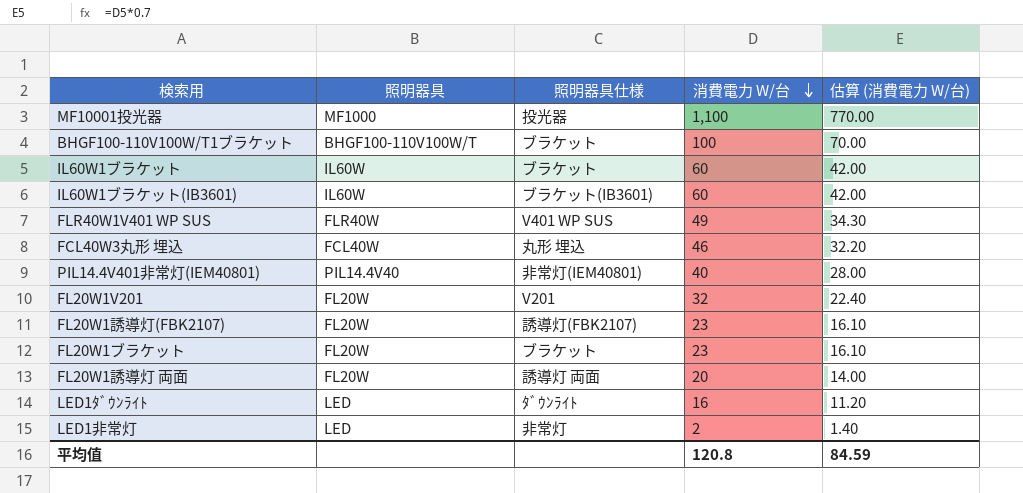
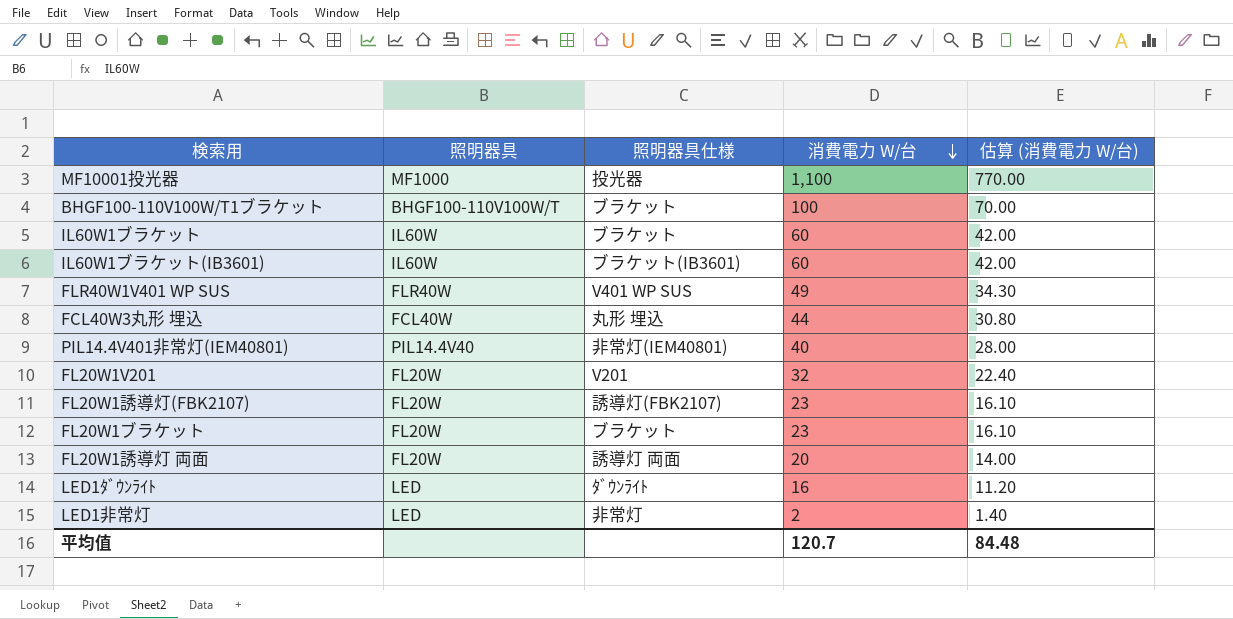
FCL40W3丸形 埋込 | 消費電力 W/台: 46 -> 44
FCL40W3丸形 埋込 | 估算 (消費電力 W/台): 32.20 -> 30.80
平均值 | 消費電力 W/台: 120.8 -> 120.7
平均值 | 估算 (消費電力 W/台): 84.59 -> 84.48

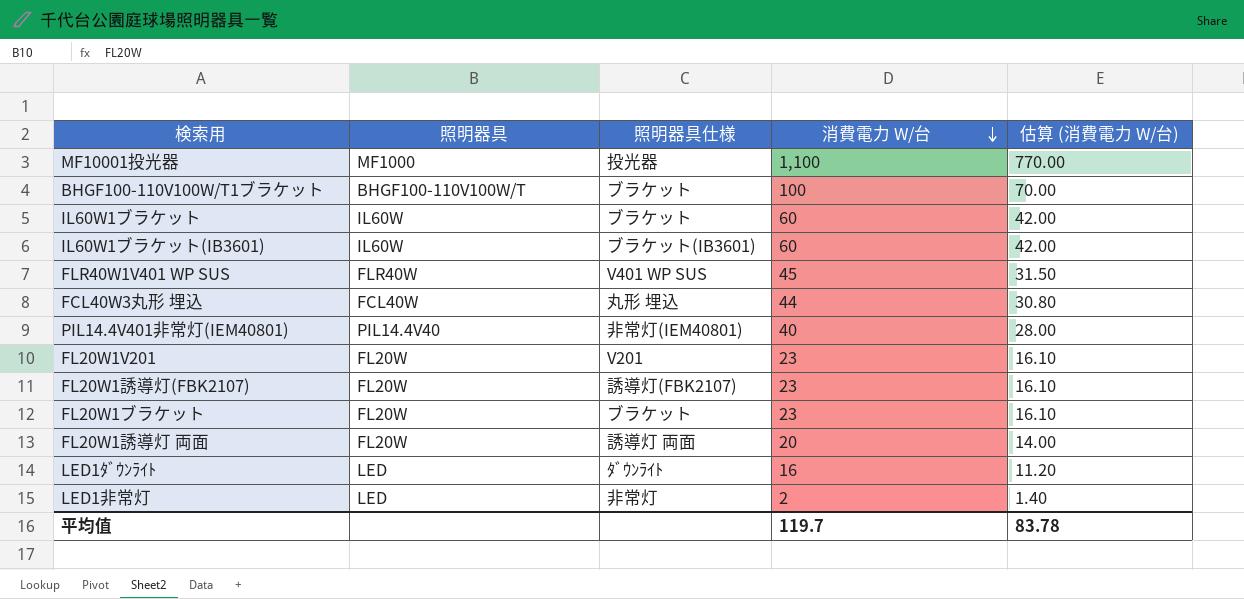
FLR40W1V401 WP SUS | 消費電力 W/台: 49 -> 45
FLR40W1V401 WP SUS | 估算 (消費電力 W/台): 34.30 -> 31.50
FL20W1V201 | 消費電力 W/台: 32 -> 23
FL20W1V201 | 估算 (消費電力 W/台): 22.40 -> 16.10
平均值 | 消費電力 W/台: 120.7 -> 119.7
平均值 | 估算 (消費電力 W/台): 84.48 -> 83.78

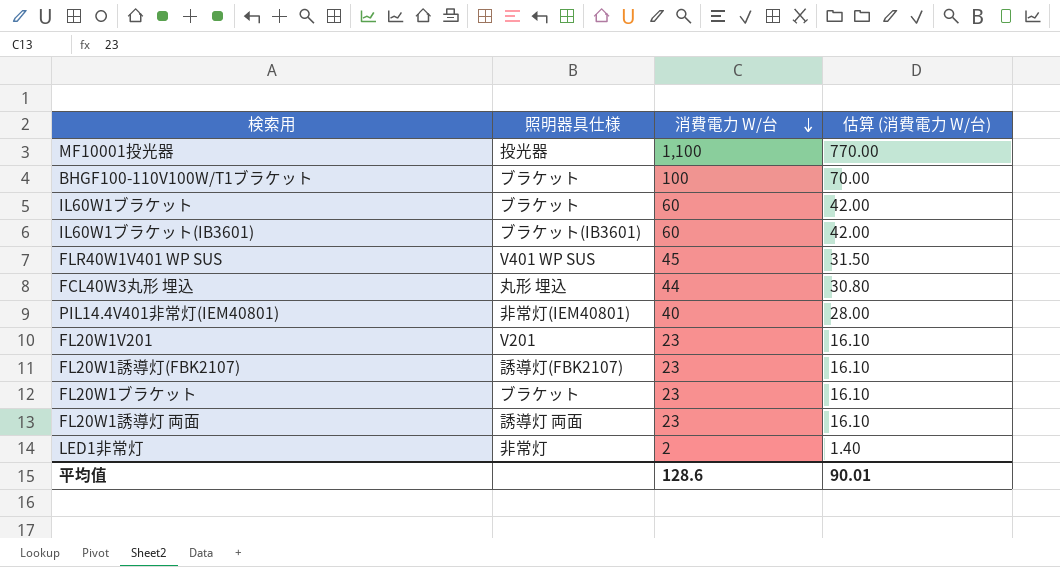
column 照明器具 | position: 2 -> none
row LED1ﾀﾞｳﾝﾗｲﾄ: LED | ﾀﾞｳﾝﾗｲﾄ | 16 | 11.20 -> none
FL20W1誘導灯 両面 | 消費電力 W/台: 20 -> 23
FL20W1誘導灯 両面 | 估算 (消費電力 W/台): 14.00 -> 16.10
平均值 | 消費電力 W/台: 119.7 -> 128.6
平均值 | 估算 (消費電力 W/台): 83.78 -> 90.01

